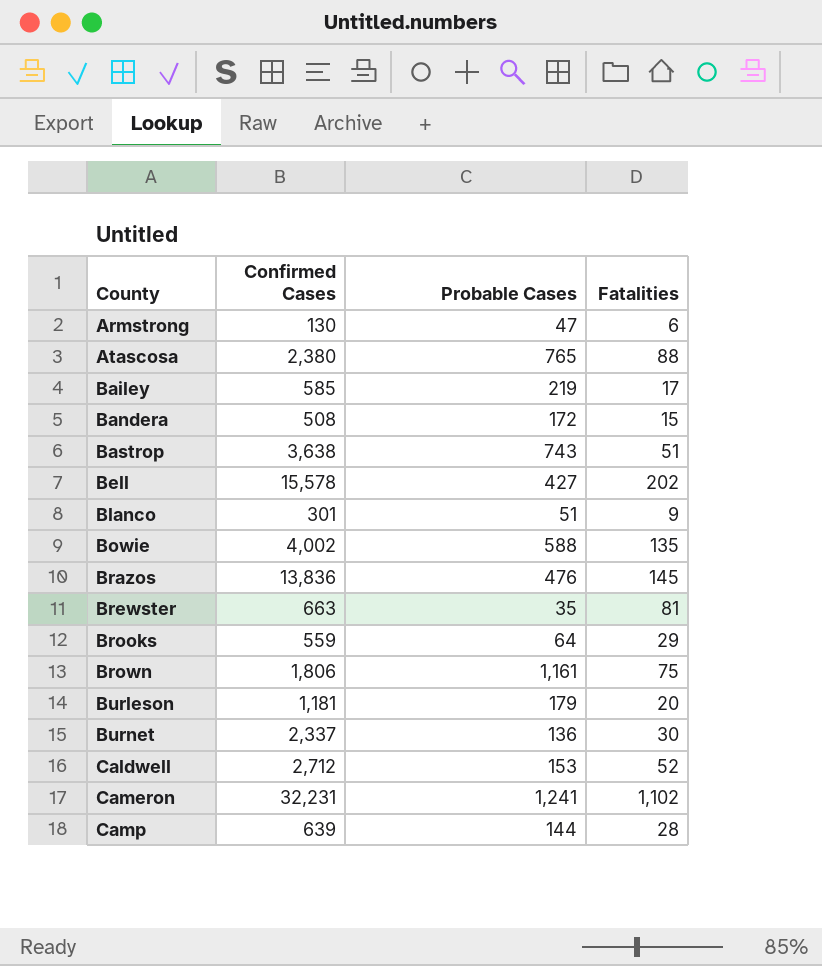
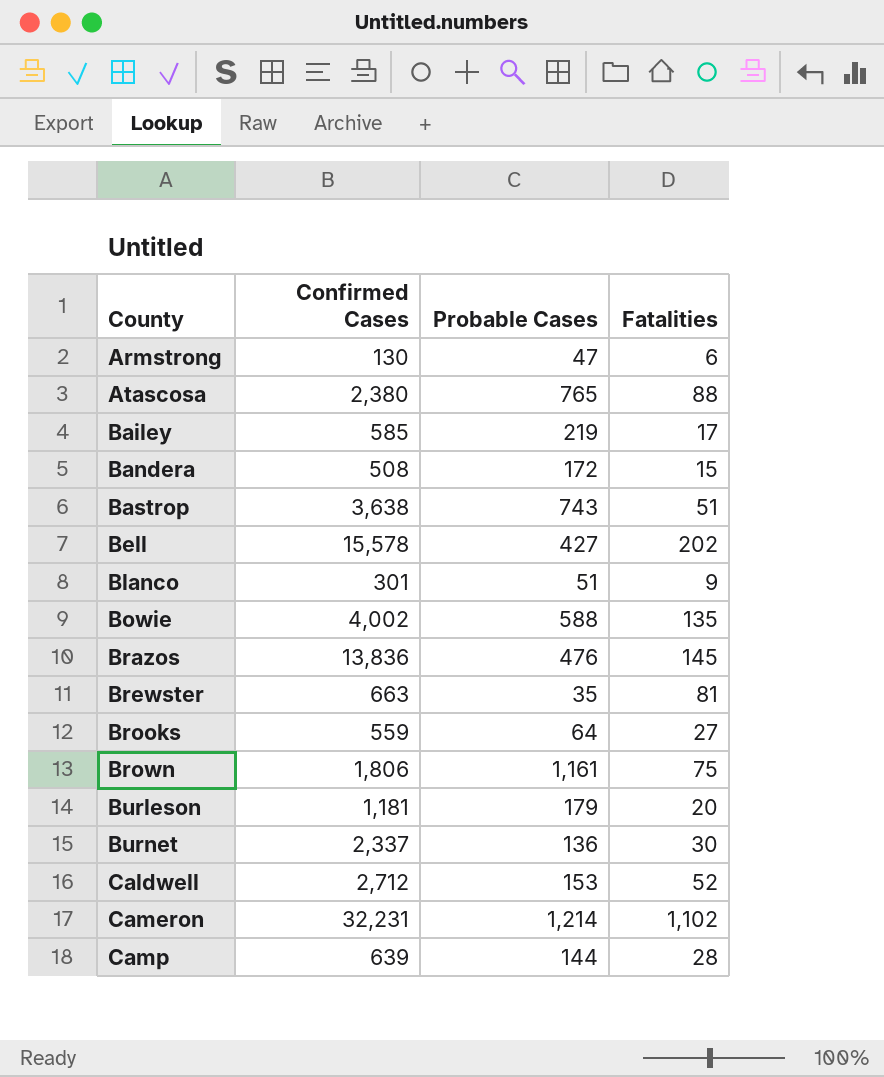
Brooks | Fatalities: 29 -> 27
Cameron | Probable Cases: 1,241 -> 1,214

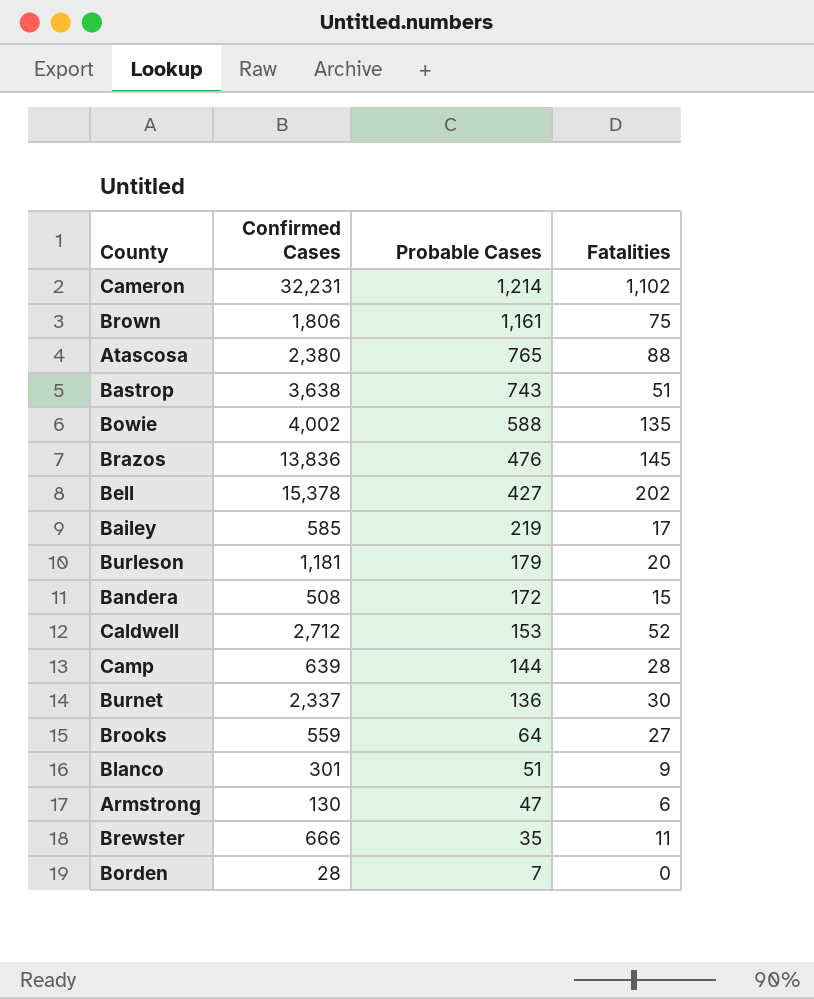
row order: County ascending -> Probable Cases descending
Bell | Confirmed Cases: 15,578 -> 15,378
Brewster | Confirmed Cases: 663 -> 666
Brewster | Fatalities: 81 -> 11
row Borden: none -> 28 | 7 | 0

